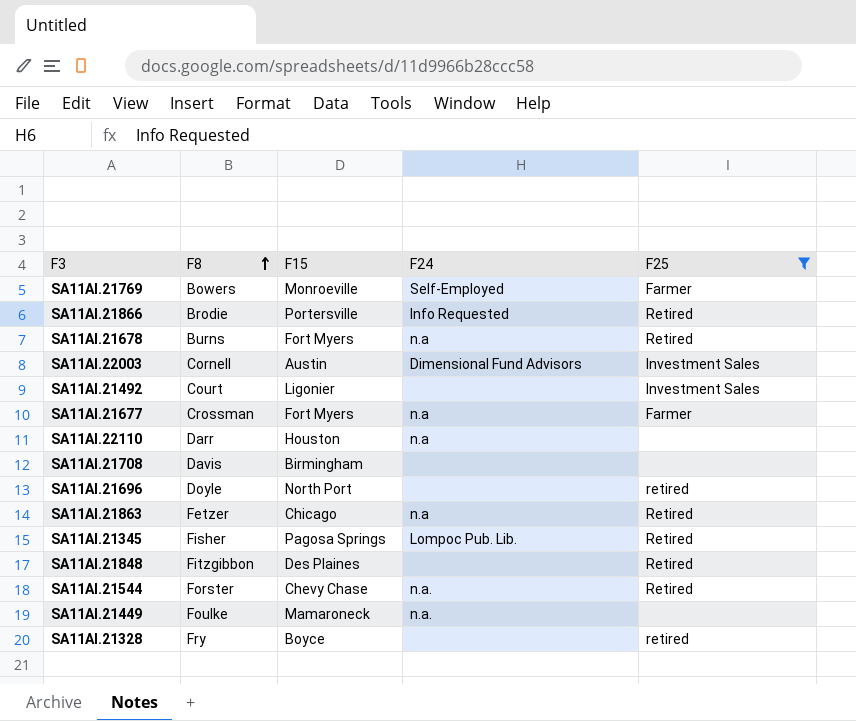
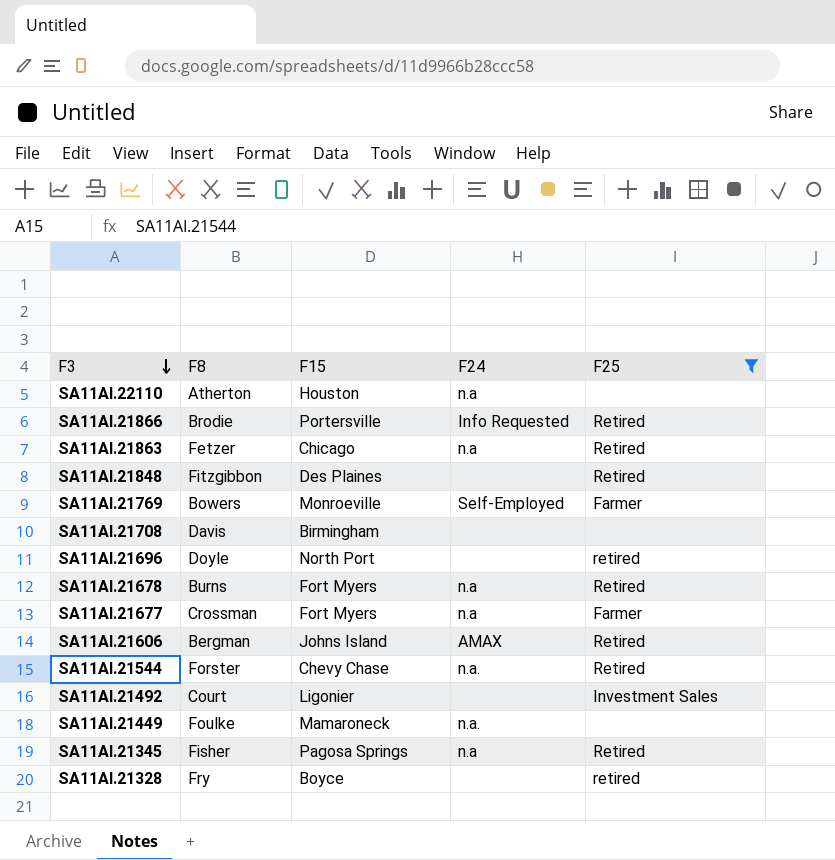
row order: F8 ascending -> F3 descending
row SA11AI.22003: Cornell | Austin | Dimensional Fund Advisors | Investment Sales -> none
SA11AI.22110 | F8: Darr -> Atherton
row SA11AI.21606: none -> Bergman | Johns Island | AMAX | Retired
SA11AI.21345 | F24: Lompoc Pub. Lib. -> n.a

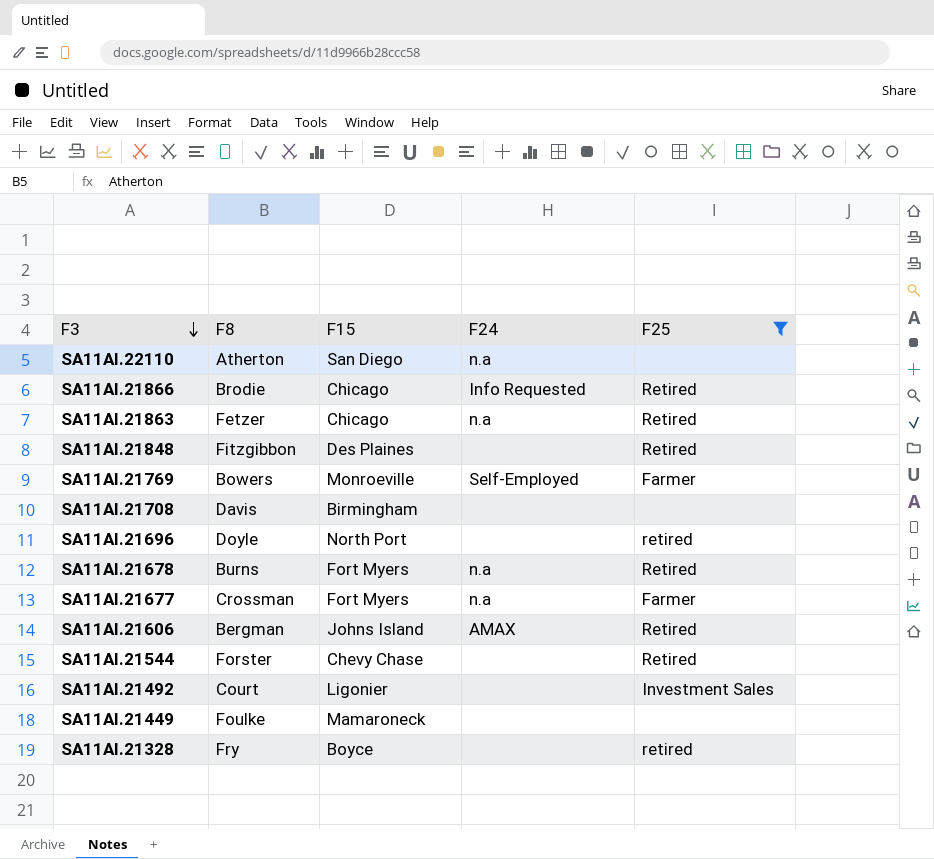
row SA11AI.21345: Fisher | Pagosa Springs | n.a | Retired -> none
SA11AI.22110 | F15: Houston -> San Diego
SA11AI.21866 | F15: Portersville -> Chicago
SA11AI.21544 | F24: n.a. -> none
SA11AI.21449 | F24: n.a. -> none

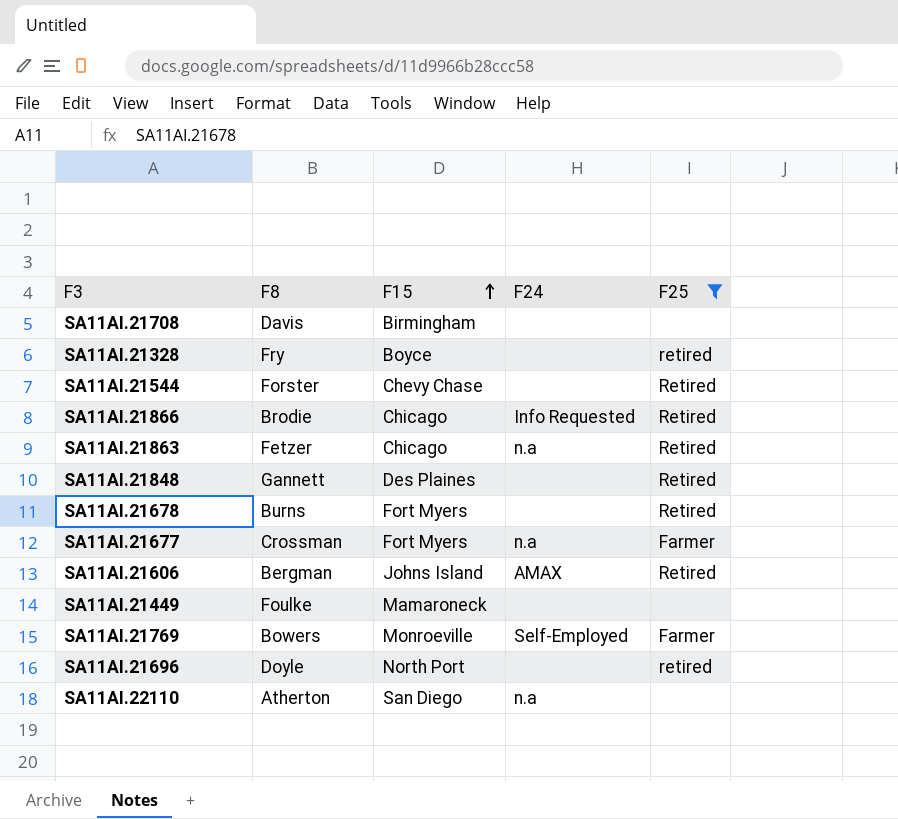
row order: F3 descending -> F15 ascending
row SA11AI.21492: Court | Ligonier | none | Investment Sales -> none
SA11AI.21848 | F8: Fitzgibbon -> Gannett
SA11AI.21678 | F24: n.a -> none

